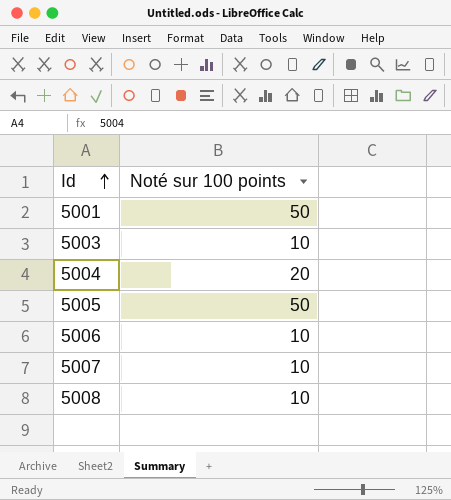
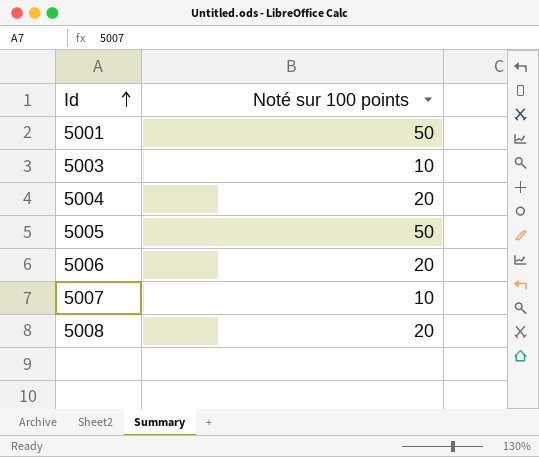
5006 | Noté sur 100 points: 10 -> 20
5008 | Noté sur 100 points: 10 -> 20

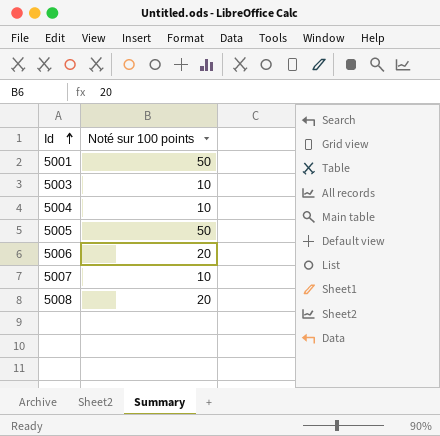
5004 | Noté sur 100 points: 20 -> 10

